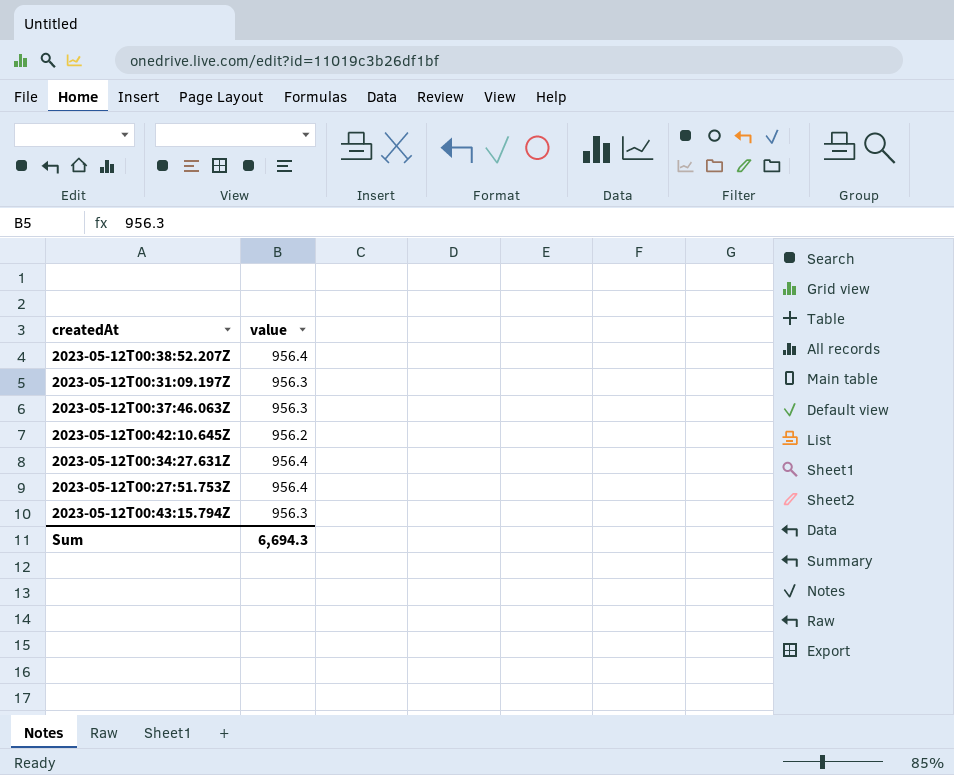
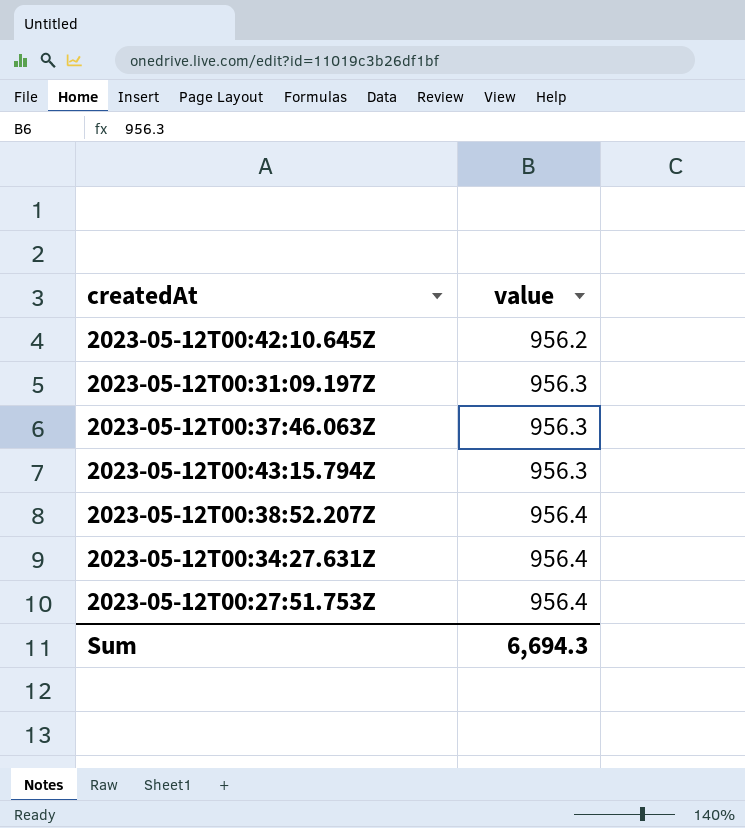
row order: none -> value ascending

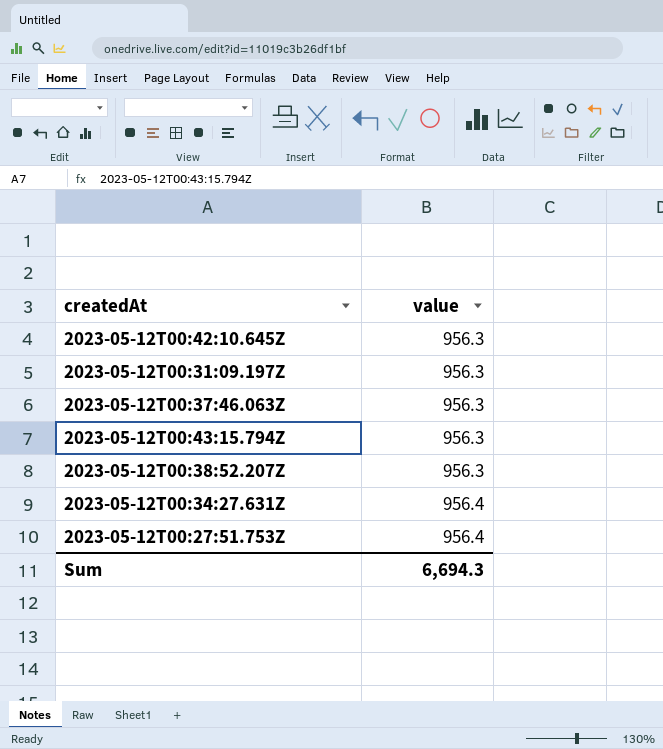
2023-05-12T00:42:10.645Z | value: 956.2 -> 956.3
2023-05-12T00:38:52.207Z | value: 956.4 -> 956.3

